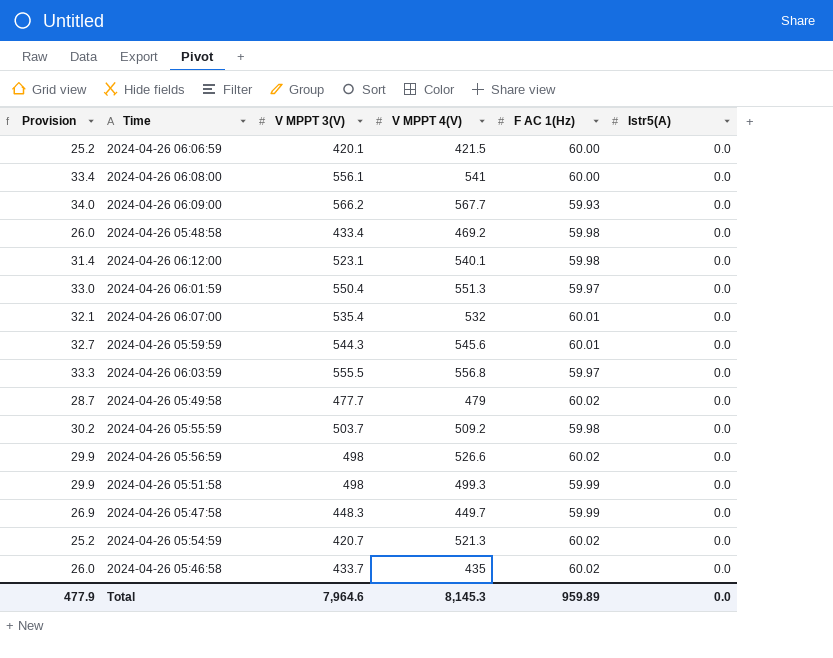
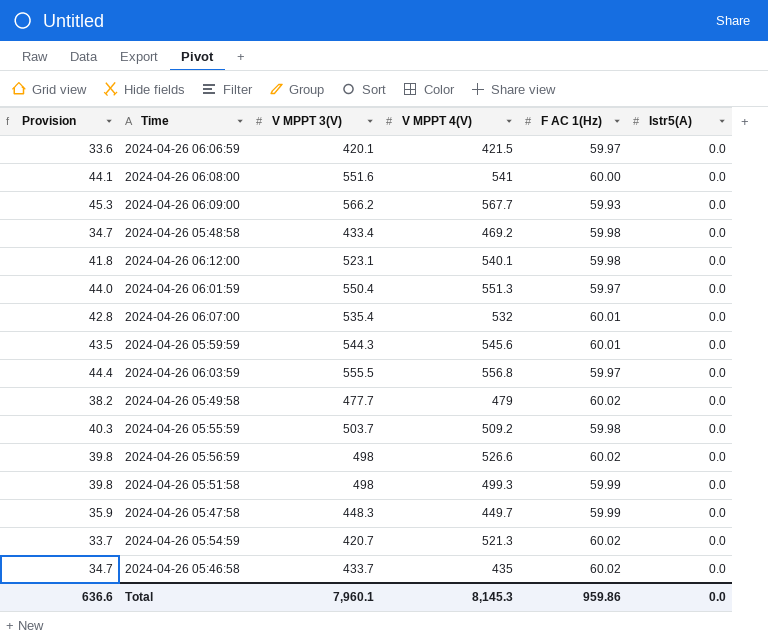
column Provision | formula: [V MPPT 3(V)] * 0.06 -> [V MPPT 3(V)] * 0.08
2024-04-26 06:06:59 | F AC 1(Hz): 60.00 -> 59.97
2024-04-26 06:08:00 | V MPPT 3(V): 556.1 -> 551.6
Total | Provision: 477.9 -> 636.6
Total | V MPPT 3(V): 7,964.6 -> 7,960.1
Total | F AC 1(Hz): 959.89 -> 959.86

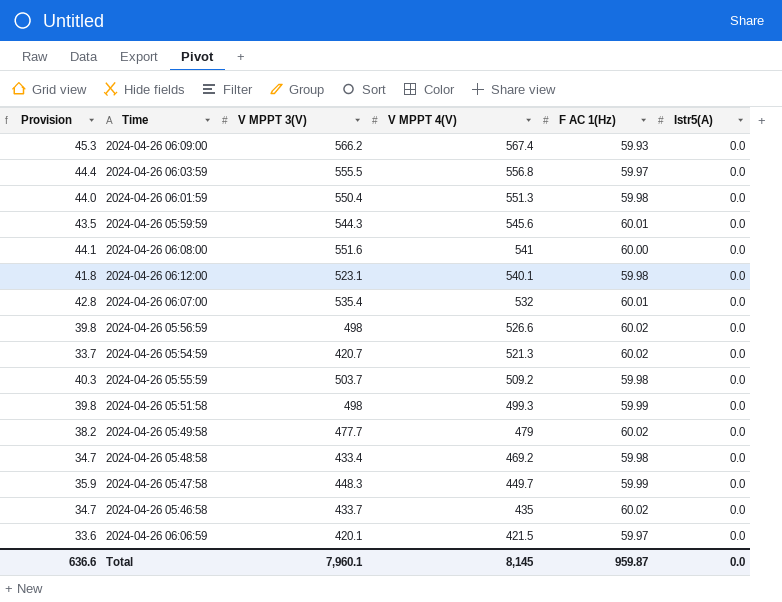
row order: none -> V MPPT 4(V) descending
2024-04-26 06:09:00 | V MPPT 4(V): 567.7 -> 567.4
2024-04-26 06:01:59 | F AC 1(Hz): 59.97 -> 59.98
Total | V MPPT 4(V): 8,145.3 -> 8,145
Total | F AC 1(Hz): 959.86 -> 959.87

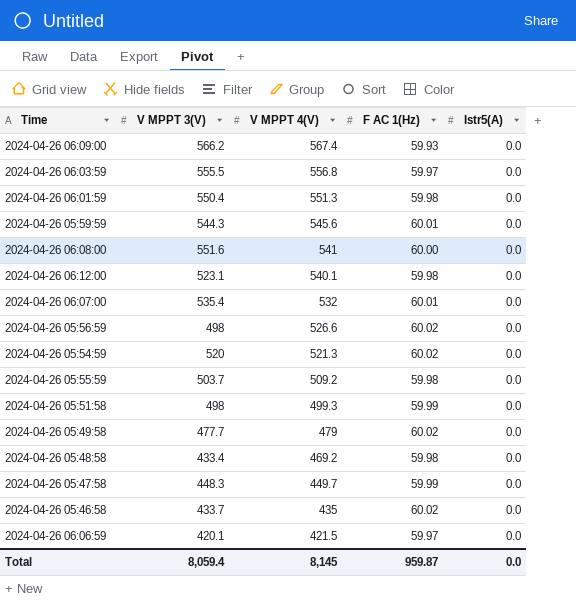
column Provision | formula: [V MPPT 3(V)] * 0.08 -> none
2024-04-26 05:54:59 | V MPPT 3(V): 420.7 -> 520
Total | V MPPT 3(V): 7,960.1 -> 8,059.4

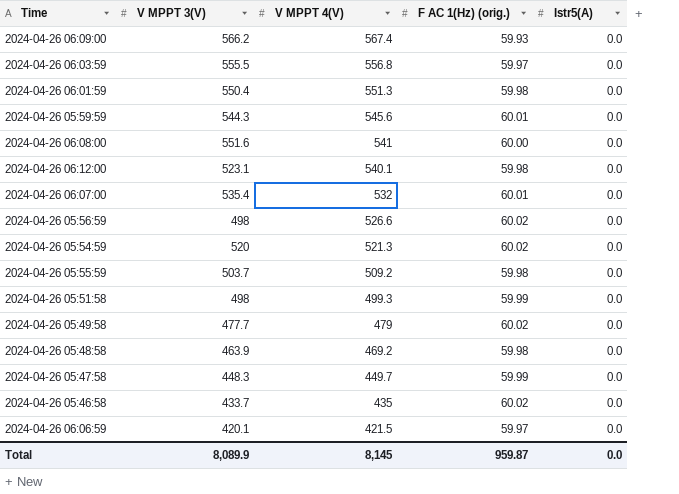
column name: F AC 1(Hz) -> F AC 1(Hz) (orig.)
2024-04-26 05:48:58 | V MPPT 3(V): 433.4 -> 463.9
Total | V MPPT 3(V): 8,059.4 -> 8,089.9

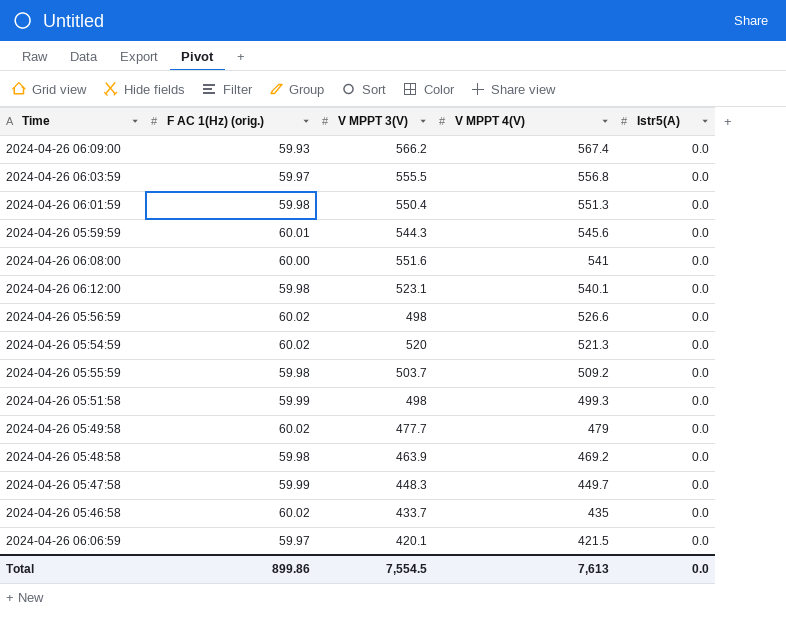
column F AC 1(Hz) (orig.) | position: 4 -> 2
row 2024-04-26 06:07:00: 535.4 | 532 | 60.01 | 0.0 -> none
Total | F AC 1(Hz) (orig.): 959.87 -> 899.86
Total | V MPPT 3(V): 8,089.9 -> 7,554.5
Total | V MPPT 4(V): 8,145 -> 7,613

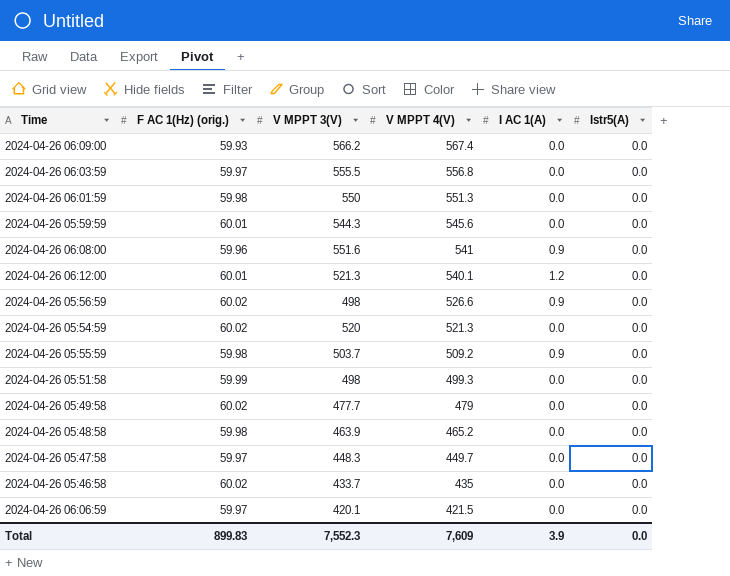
column I AC 1(A) | position: none -> 5
2024-04-26 06:01:59 | V MPPT 3(V): 550.4 -> 550
2024-04-26 06:08:00 | F AC 1(Hz) (orig.): 60.00 -> 59.96
2024-04-26 06:12:00 | F AC 1(Hz) (orig.): 59.98 -> 60.01
2024-04-26 06:12:00 | V MPPT 3(V): 523.1 -> 521.3
2024-04-26 05:48:58 | V MPPT 4(V): 469.2 -> 465.2
2024-04-26 05:47:58 | F AC 1(Hz) (orig.): 59.99 -> 59.97
Total | F AC 1(Hz) (orig.): 899.86 -> 899.83
Total | V MPPT 3(V): 7,554.5 -> 7,552.3
Total | V MPPT 4(V): 7,613 -> 7,609

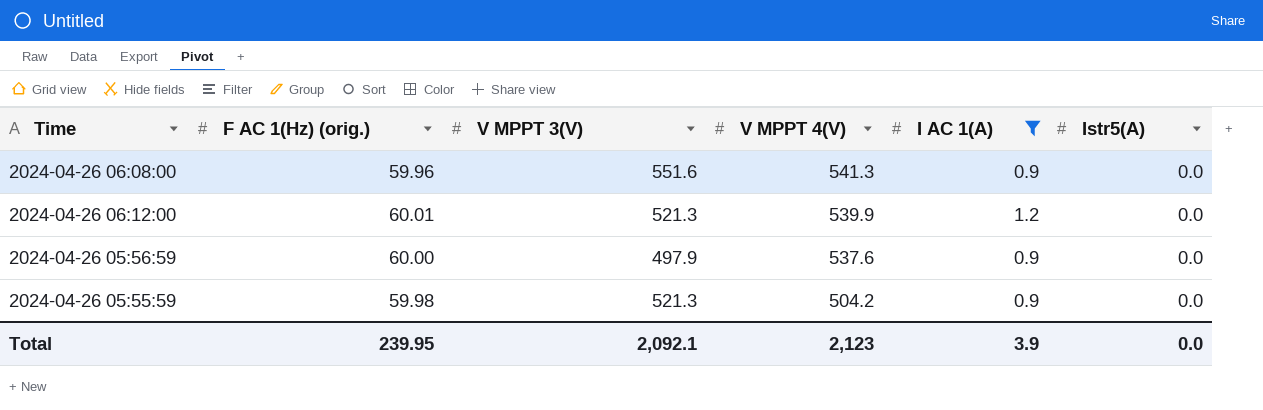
filter: none -> I AC 1(A) != 0.0
2024-04-26 06:08:00 | V MPPT 4(V): 541 -> 541.3
2024-04-26 06:12:00 | V MPPT 4(V): 540.1 -> 539.9
2024-04-26 05:56:59 | F AC 1(Hz) (orig.): 60.02 -> 60.00
2024-04-26 05:56:59 | V MPPT 3(V): 498 -> 497.9
2024-04-26 05:56:59 | V MPPT 4(V): 526.6 -> 537.6
2024-04-26 05:55:59 | V MPPT 3(V): 503.7 -> 521.3
2024-04-26 05:55:59 | V MPPT 4(V): 509.2 -> 504.2
Total | F AC 1(Hz) (orig.): 899.83 -> 239.95
Total | V MPPT 3(V): 7,552.3 -> 2,092.1
Total | V MPPT 4(V): 7,609 -> 2,123

